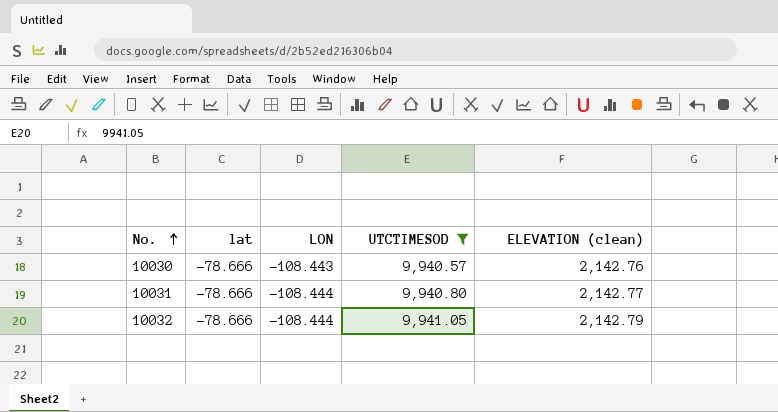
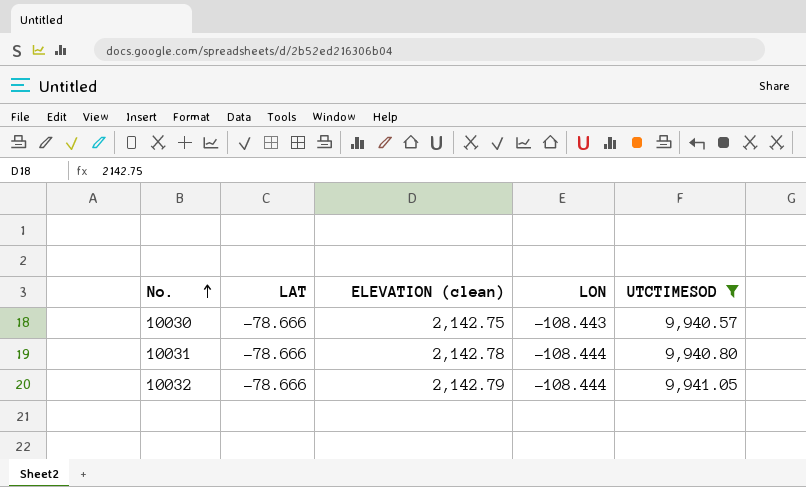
column name: lat -> LAT
column ELEVATION (clean) | position: 5 -> 3
10030 | ELEVATION (clean): 2,142.76 -> 2,142.75
10031 | ELEVATION (clean): 2,142.77 -> 2,142.78

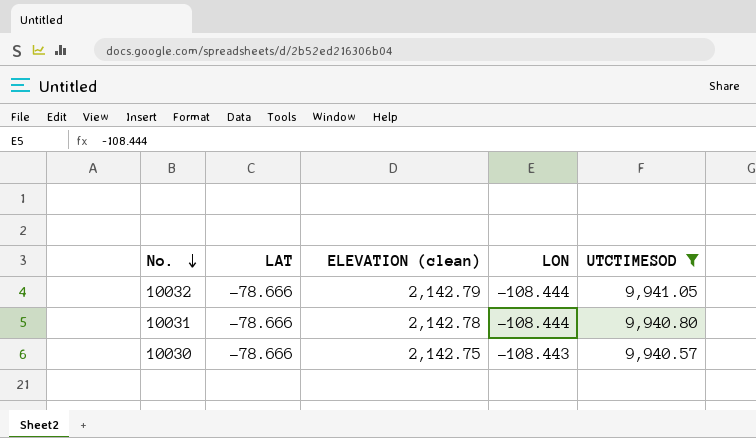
row order: No. ascending -> No. descending

